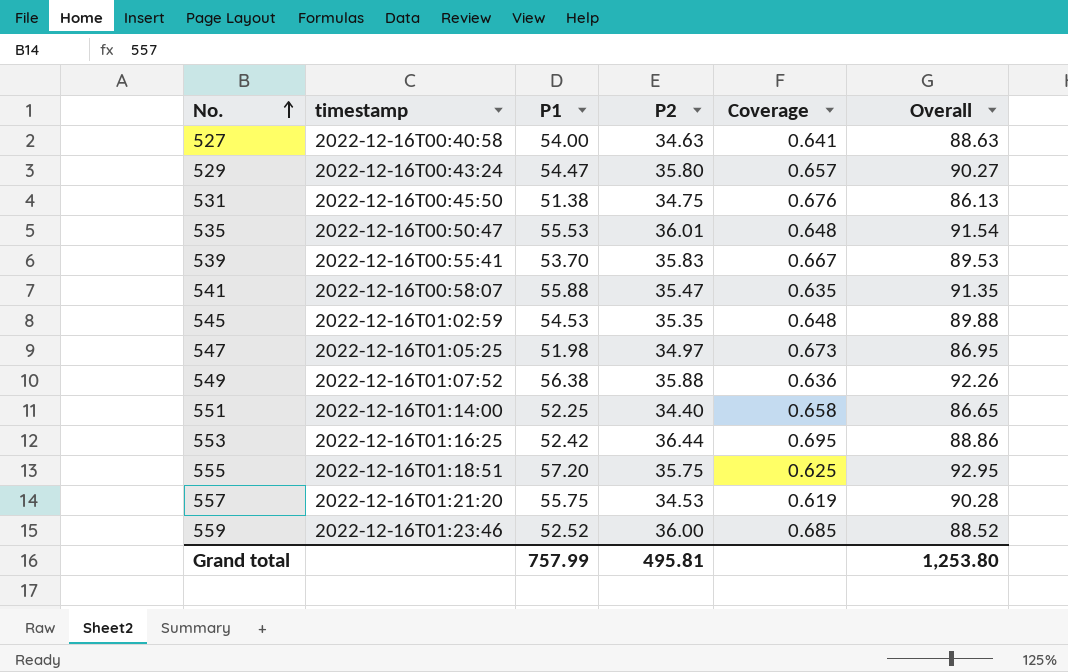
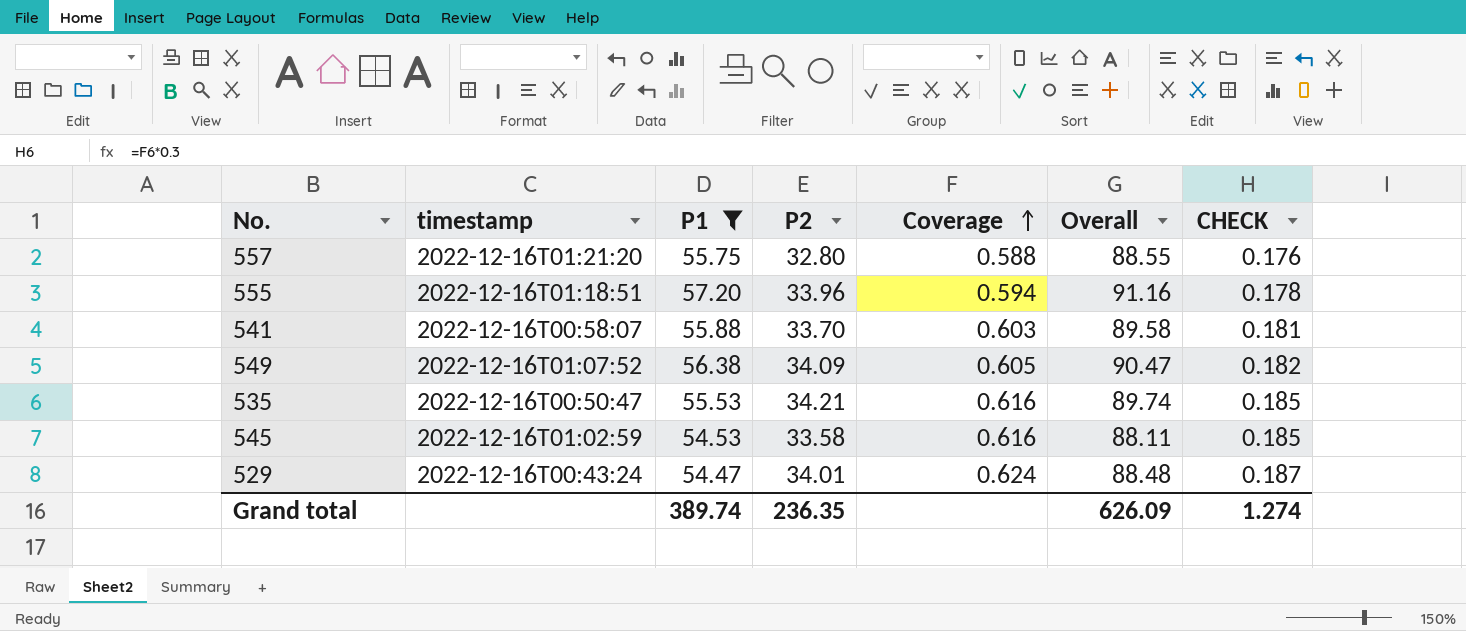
filter: none -> P1 >= 54.47
row order: No. ascending -> Coverage ascending
column CHECK | formula: none -> [Coverage] * 0.3
557 | P2: 34.53 -> 32.80
557 | Coverage: 0.619 -> 0.588
557 | Overall: 90.28 -> 88.55
555 | P2: 35.75 -> 33.96
555 | Coverage: 0.625 -> 0.594
555 | Overall: 92.95 -> 91.16
541 | P2: 35.47 -> 33.70
541 | Coverage: 0.635 -> 0.603
541 | Overall: 91.35 -> 89.58
549 | P2: 35.88 -> 34.09
549 | Coverage: 0.636 -> 0.605
549 | Overall: 92.26 -> 90.47
535 | P2: 36.01 -> 34.21
535 | Coverage: 0.648 -> 0.616
535 | Overall: 91.54 -> 89.74
545 | P2: 35.35 -> 33.58
545 | Coverage: 0.648 -> 0.616
545 | Overall: 89.88 -> 88.11
529 | P2: 35.80 -> 34.01
529 | Coverage: 0.657 -> 0.624
529 | Overall: 90.27 -> 88.48
Grand total | P1: 757.99 -> 389.74
Grand total | P2: 495.81 -> 236.35
Grand total | Overall: 1,253.80 -> 626.09

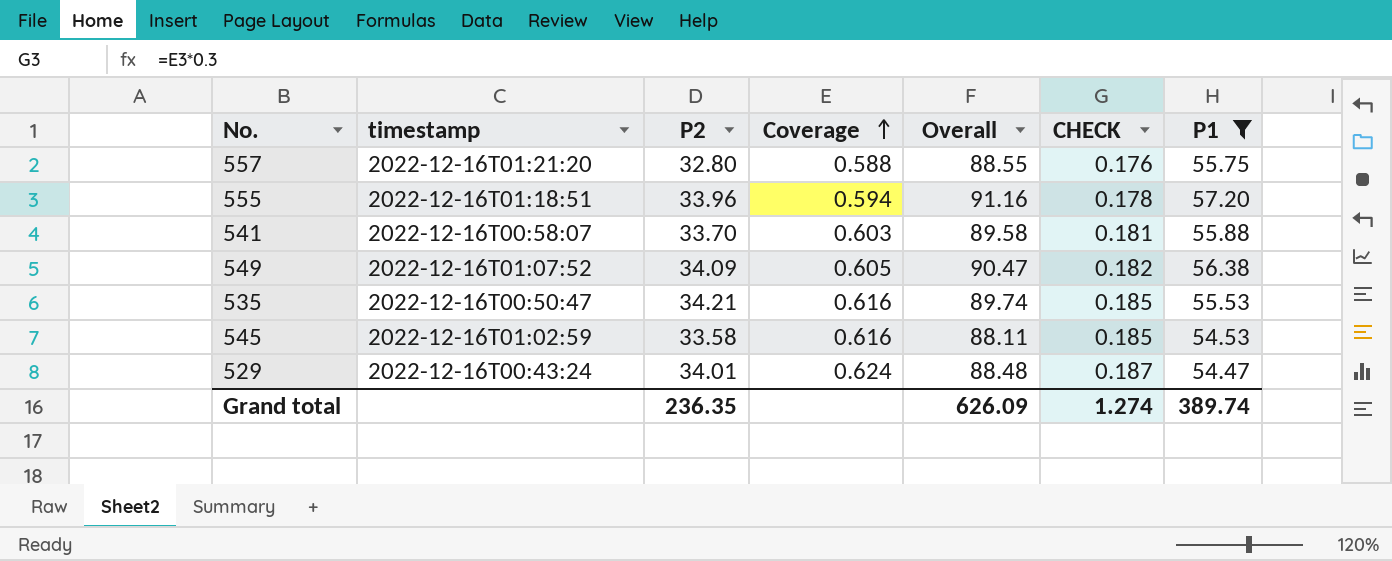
column P1 | position: 3 -> 7

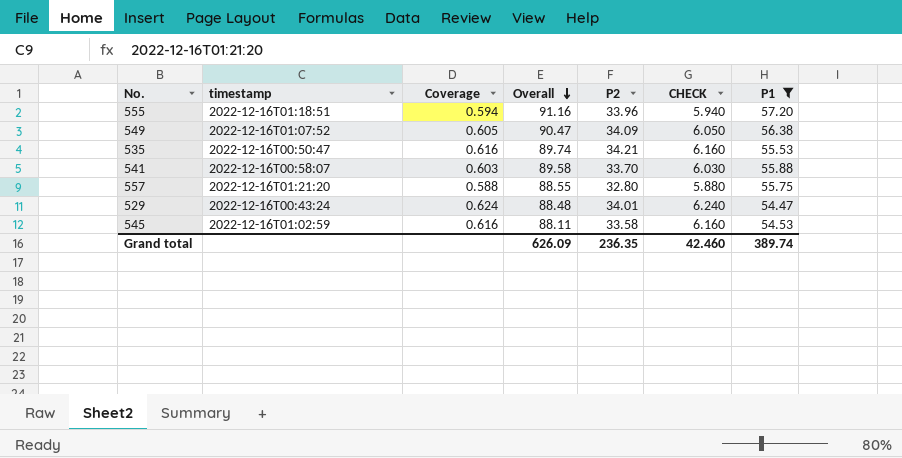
row order: Coverage ascending -> Overall descending
column P2 | position: 3 -> 5
column CHECK | formula: [Coverage] * 0.3 -> [Coverage] * 10
Grand total | CHECK: 1.274 -> 42.460

